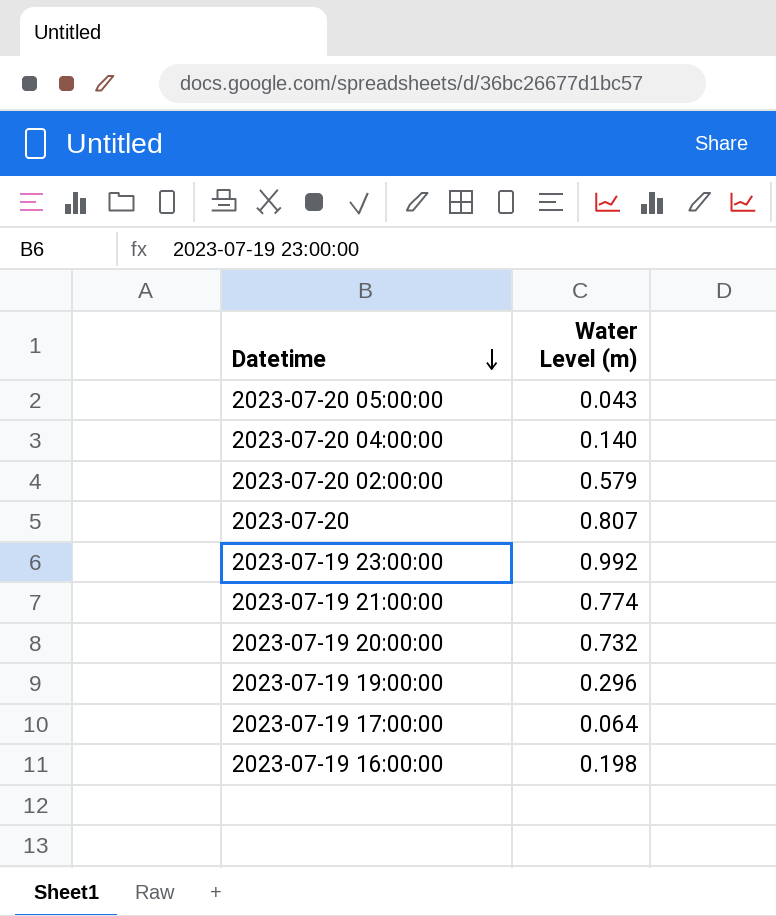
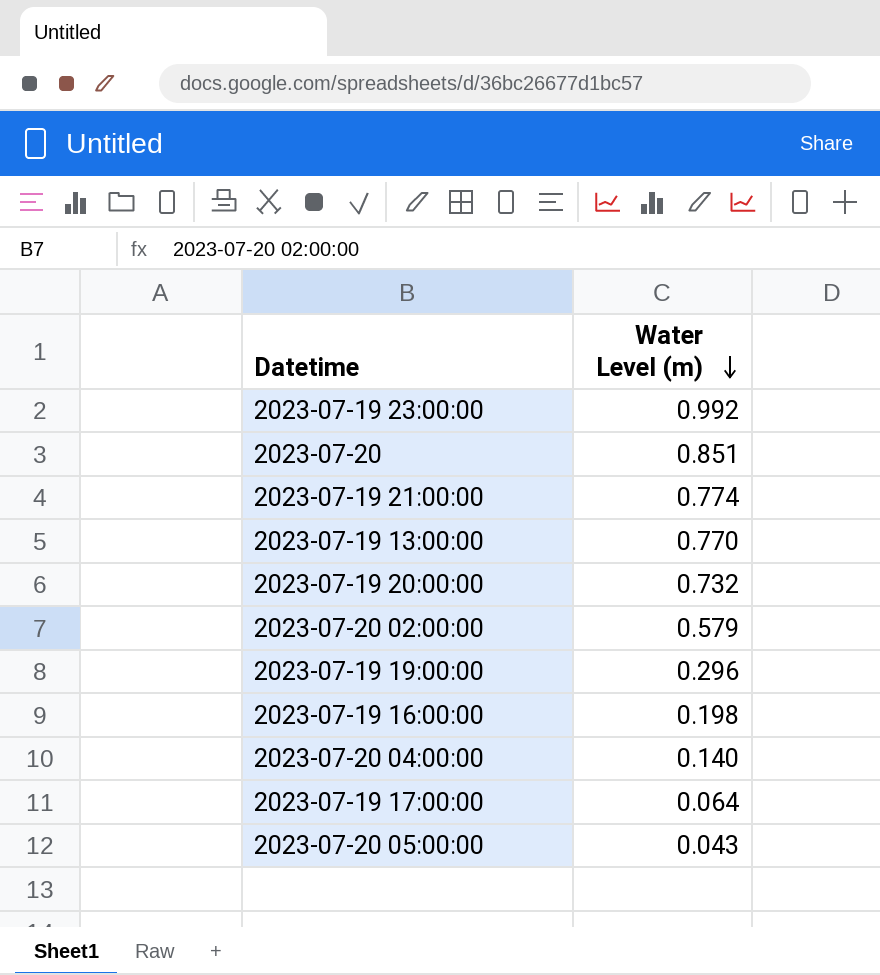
row order: Datetime descending -> Water Level (m) descending
2023-07-20 | Water Level (m): 0.807 -> 0.851
row 2023-07-19 13:00:00: none -> 0.770

